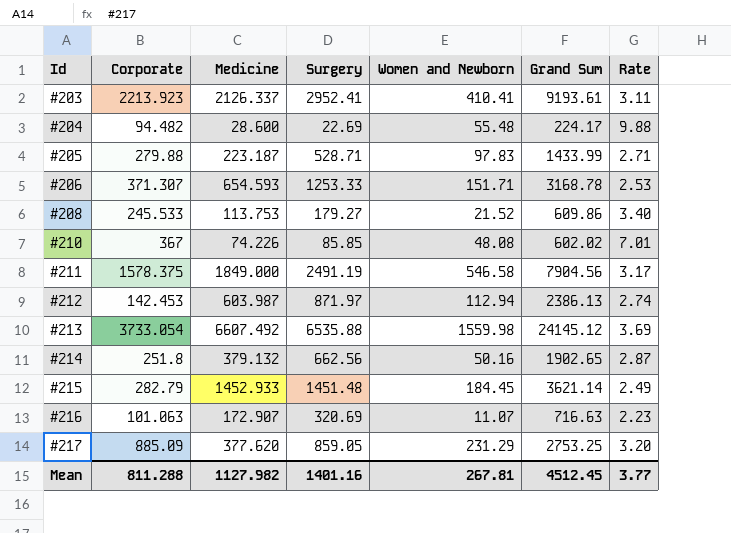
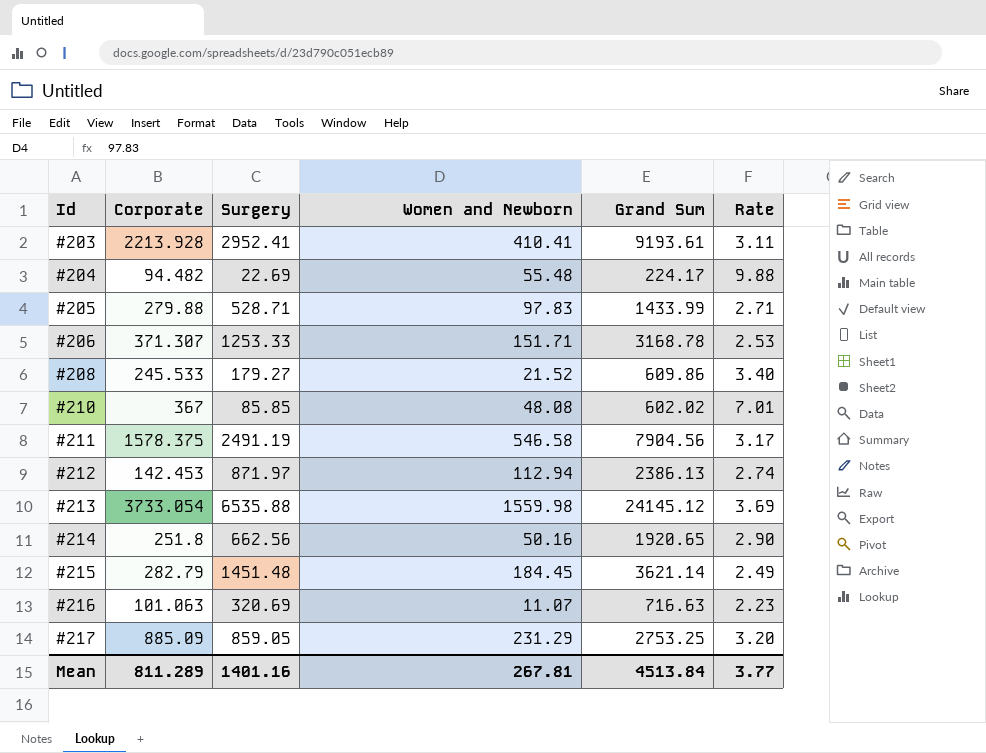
column Medicine | position: 3 -> none
#203 | Corporate: 2213.923 -> 2213.928
#214 | Grand Sum: 1902.65 -> 1920.65
#214 | Rate: 2.87 -> 2.90
Mean | Corporate: 811.288 -> 811.289
Mean | Grand Sum: 4512.45 -> 4513.84

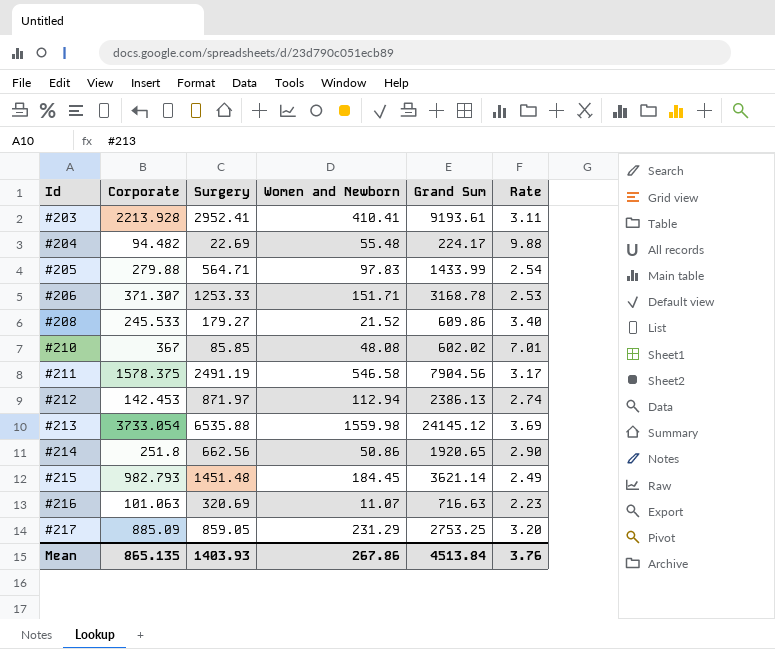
#205 | Surgery: 528.71 -> 564.71
#205 | Rate: 2.71 -> 2.54
#214 | Women and Newborn: 50.16 -> 50.86
#215 | Corporate: 282.79 -> 982.793
Mean | Corporate: 811.289 -> 865.135
Mean | Surgery: 1401.16 -> 1403.93
Mean | Women and Newborn: 267.81 -> 267.86
Mean | Rate: 3.77 -> 3.76

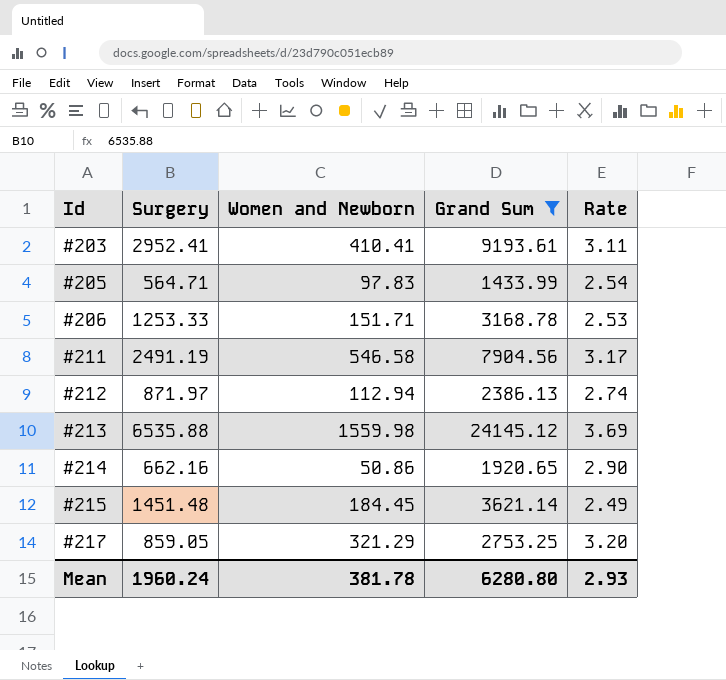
filter: none -> Grand Sum >= 1433.99
column Corporate | position: 2 -> none
#214 | Surgery: 662.56 -> 662.16
#217 | Women and Newborn: 231.29 -> 321.29
Mean | Surgery: 1403.93 -> 1960.24
Mean | Women and Newborn: 267.86 -> 381.78
Mean | Grand Sum: 4513.84 -> 6280.80
Mean | Rate: 3.76 -> 2.93

